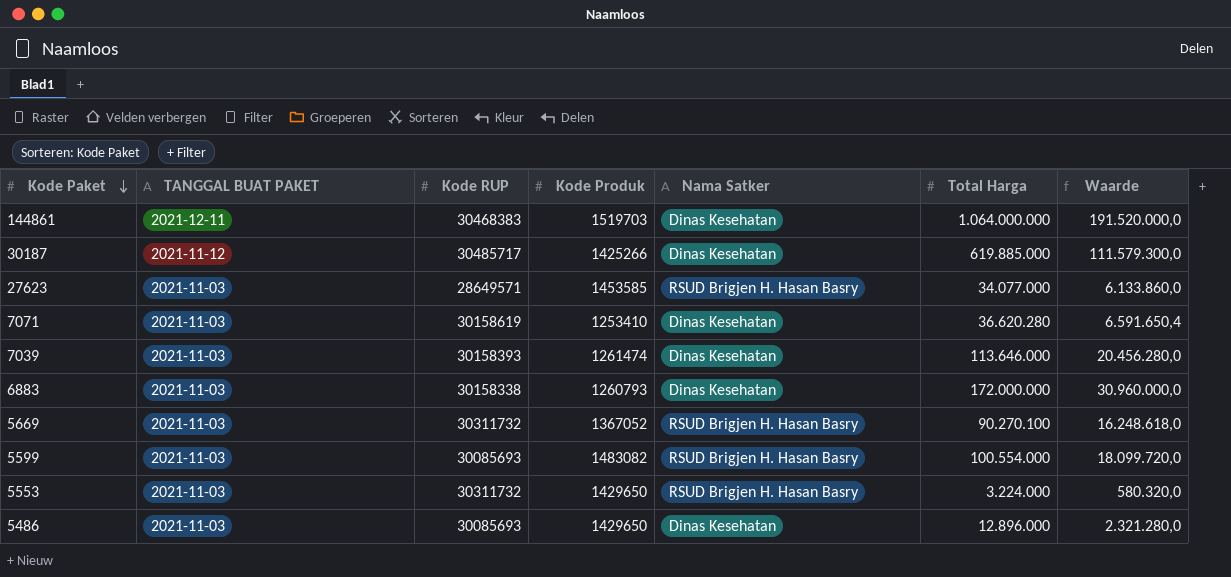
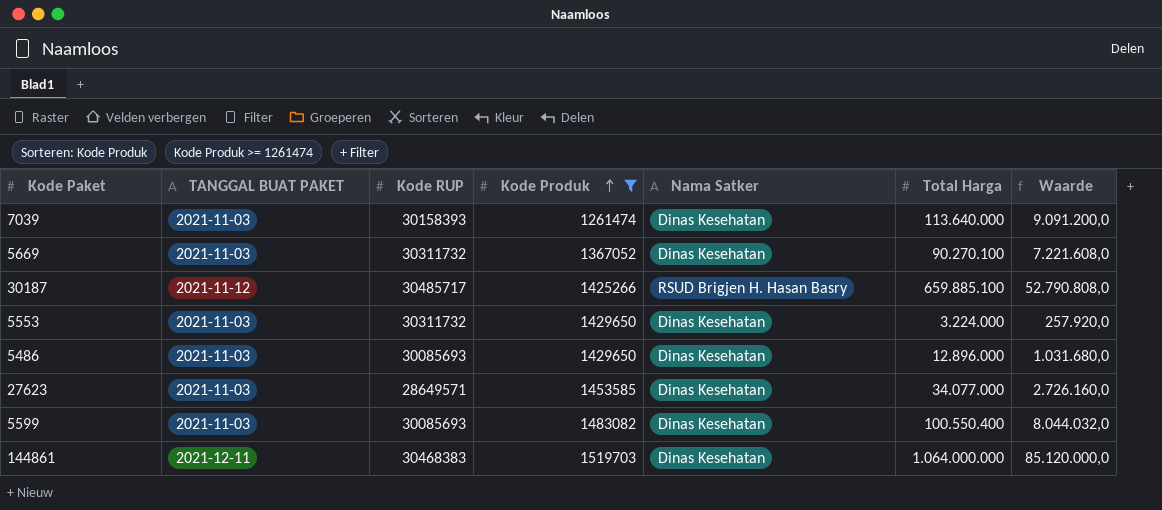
filter: none -> Kode Produk >= 1261474
row order: Kode Paket descending -> Kode Produk ascending
column Waarde | formula: [Total Harga] * 0,18 -> [Total Harga] * 0,08
7039 | Total Harga: 113.646.000 -> 113.640.000
5669 | Nama Satker: RSUD Brigjen H. Hasan Basry -> Dinas Kesehatan
30187 | Nama Satker: Dinas Kesehatan -> RSUD Brigjen H. Hasan Basry
30187 | Total Harga: 619.885.000 -> 659.885.100
5553 | Nama Satker: RSUD Brigjen H. Hasan Basry -> Dinas Kesehatan
27623 | Nama Satker: RSUD Brigjen H. Hasan Basry -> Dinas Kesehatan
5599 | Nama Satker: RSUD Brigjen H. Hasan Basry -> Dinas Kesehatan
5599 | Total Harga: 100.554.000 -> 100.550.400

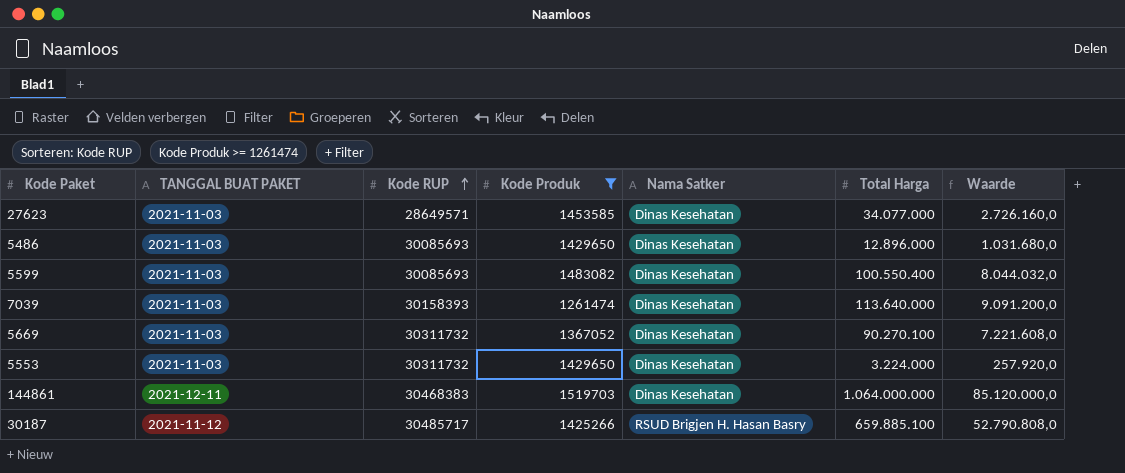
row order: Kode Produk ascending -> Kode RUP ascending

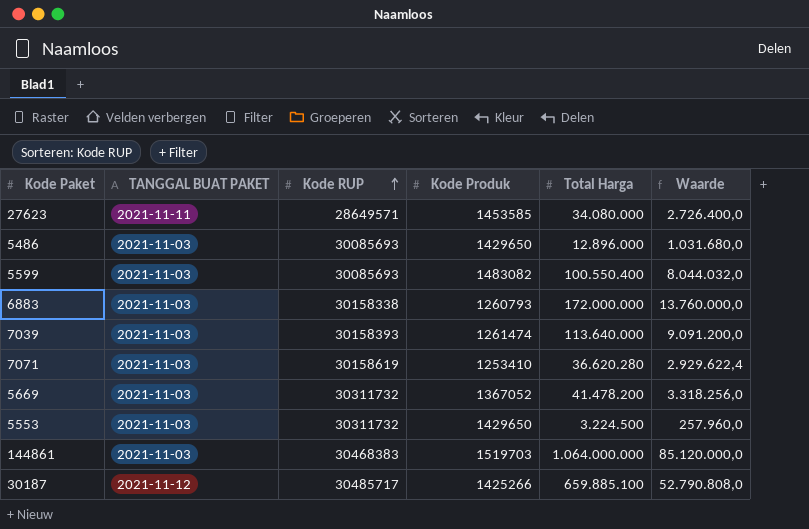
filter: Kode Produk >= 1261474 -> none
column Nama Satker | position: 5 -> none
27623 | TANGGAL BUAT PAKET: 2021-11-03 -> 2021-11-11
27623 | Total Harga: 34.077.000 -> 34.080.000
27623 | Waarde: 2.726.160,0 -> 2.726.400,0
5669 | Total Harga: 90.270.100 -> 41.478.200
5669 | Waarde: 7.221.608,0 -> 3.318.256,0
5553 | Total Harga: 3.224.000 -> 3.224.500
5553 | Waarde: 257.920,0 -> 257.960,0
144861 | TANGGAL BUAT PAKET: 2021-12-11 -> 2021-11-03

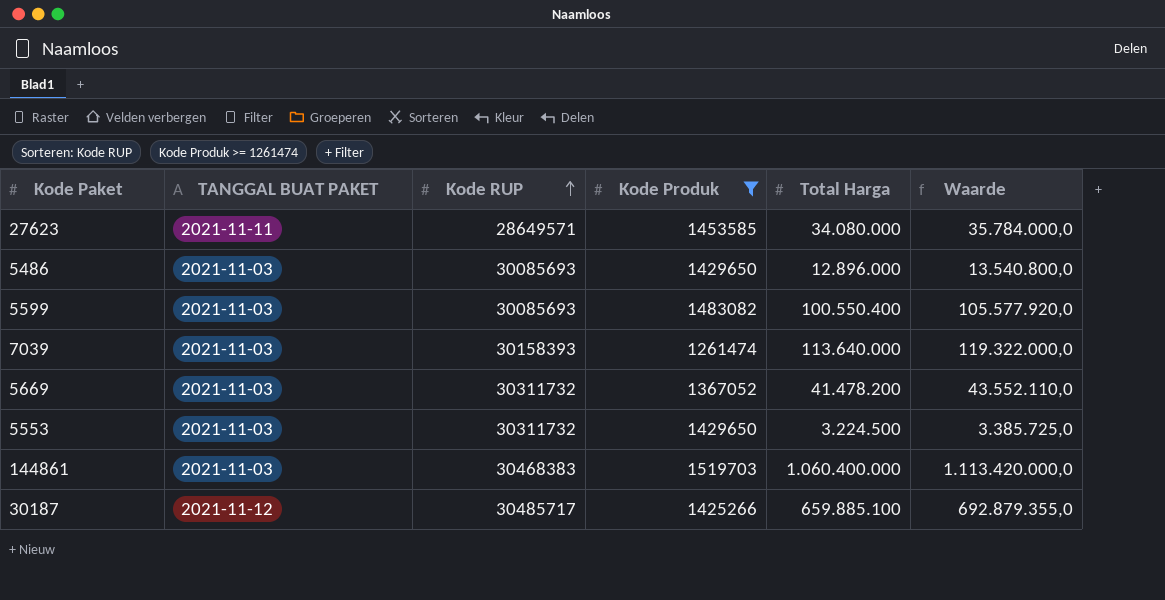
filter: none -> Kode Produk >= 1261474
column Waarde | formula: [Total Harga] * 0,08 -> [Total Harga] * 1,05
144861 | Total Harga: 1.064.000.000 -> 1.060.400.000

